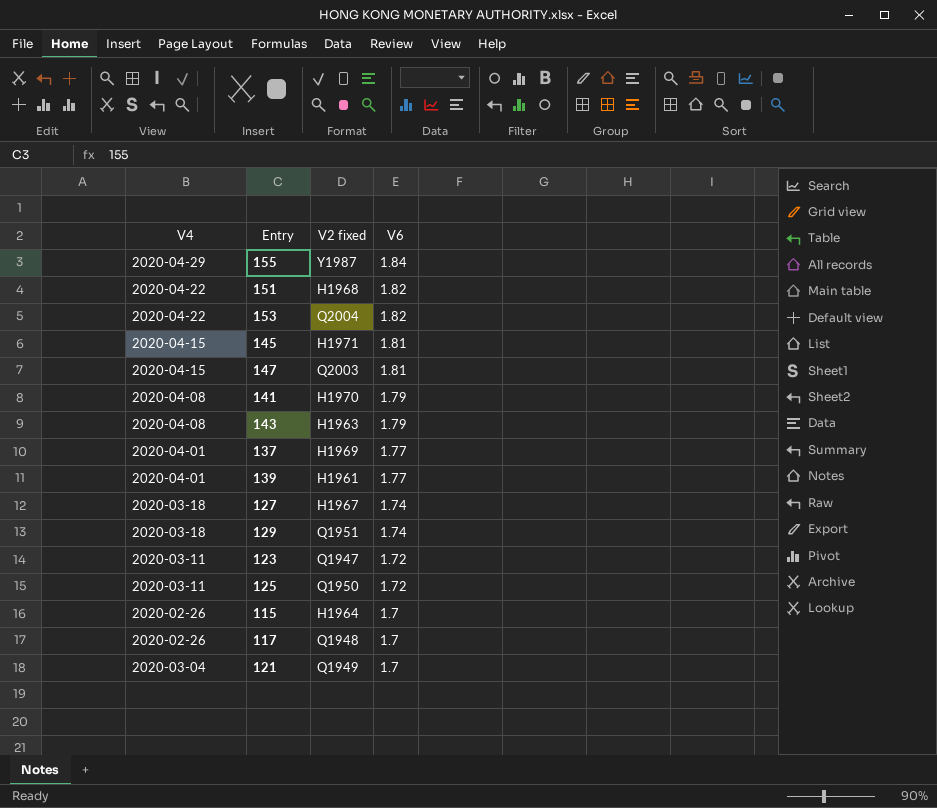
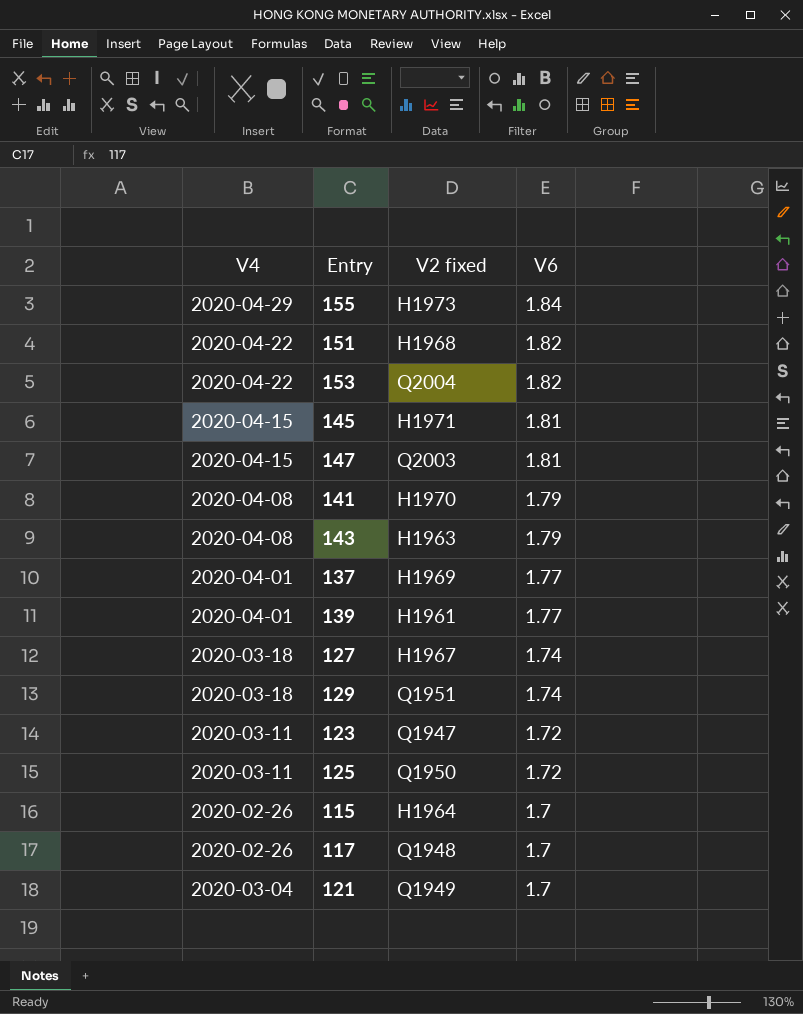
155 | V2 fixed: Y1987 -> H1973

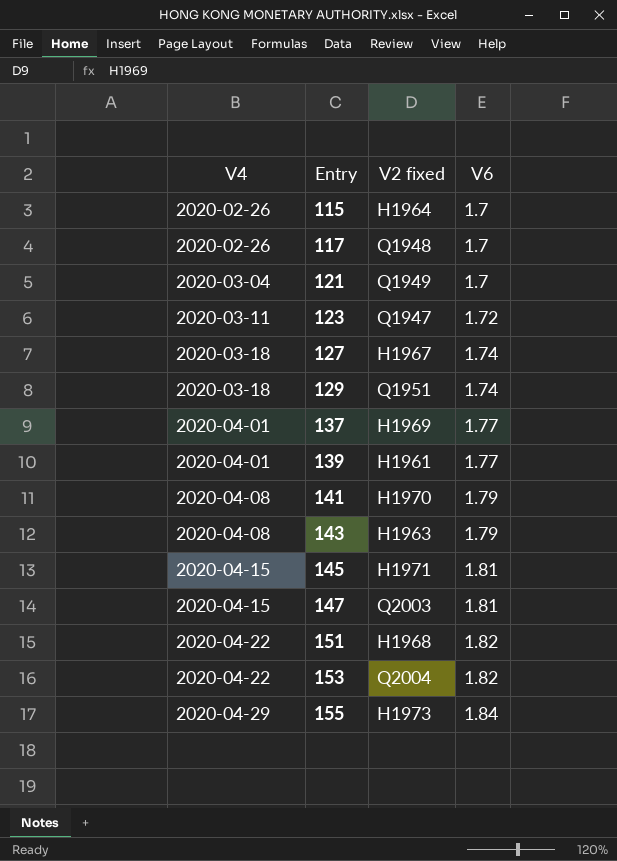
row order: V6 descending -> V4 ascending
row 125: 2020-03-11 | Q1950 | 1.72 -> none

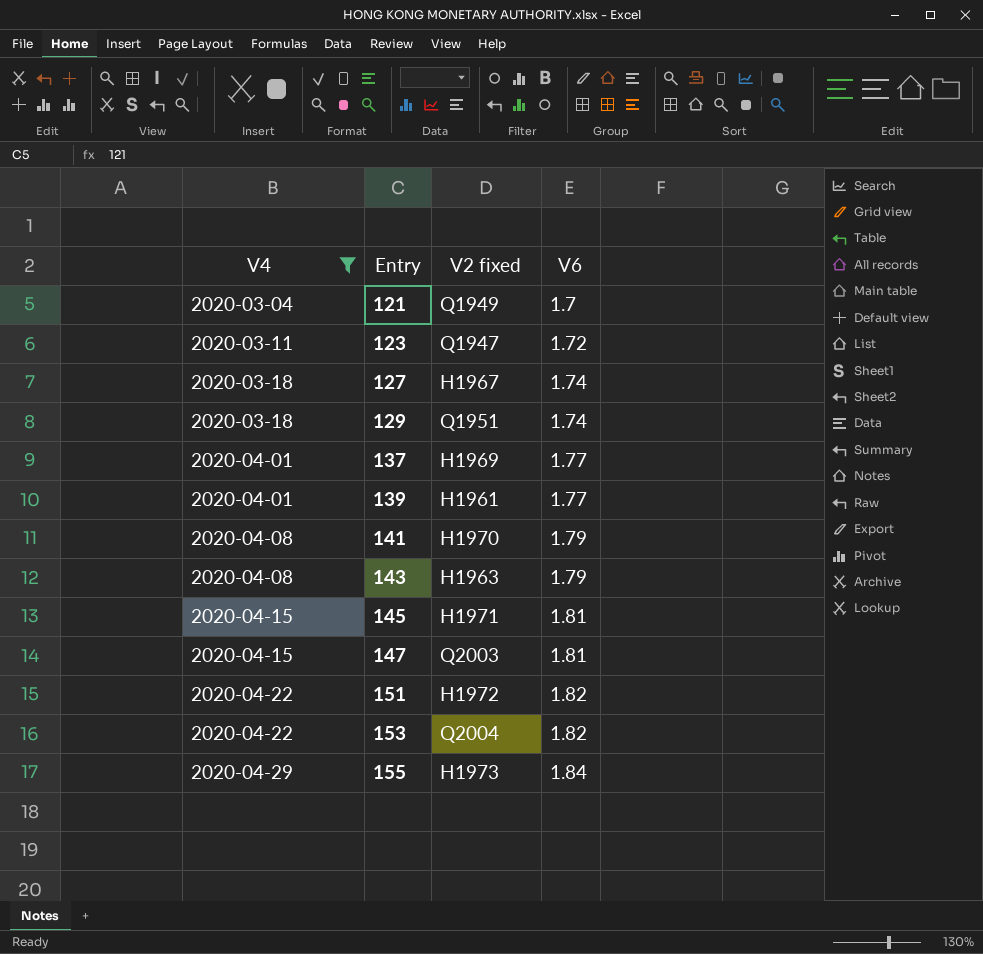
filter: none -> V4 != 2020-02-26
151 | V2 fixed: H1968 -> H1972

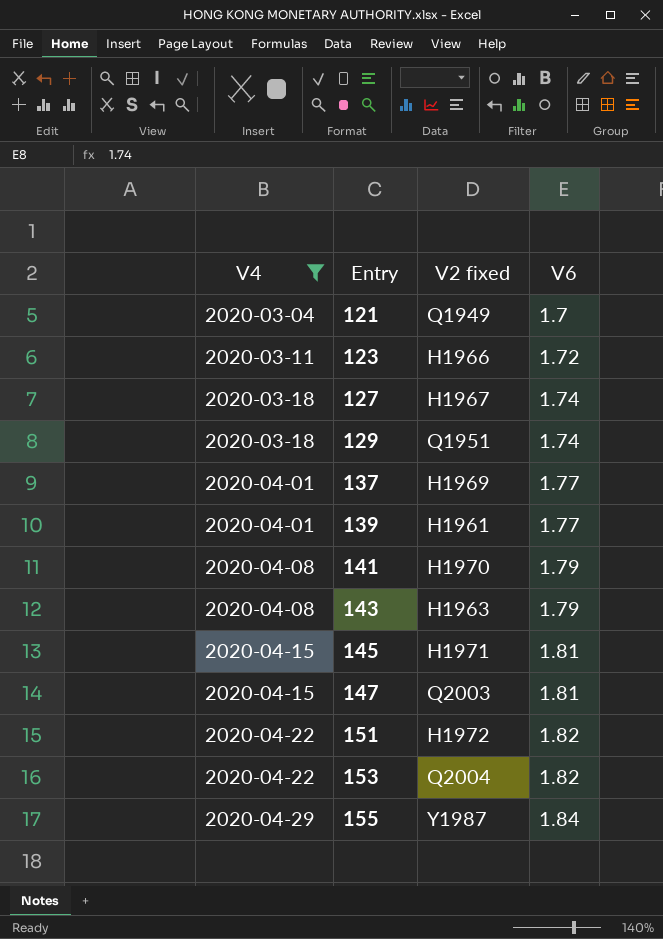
123 | V2 fixed: Q1947 -> H1966
155 | V2 fixed: H1973 -> Y1987

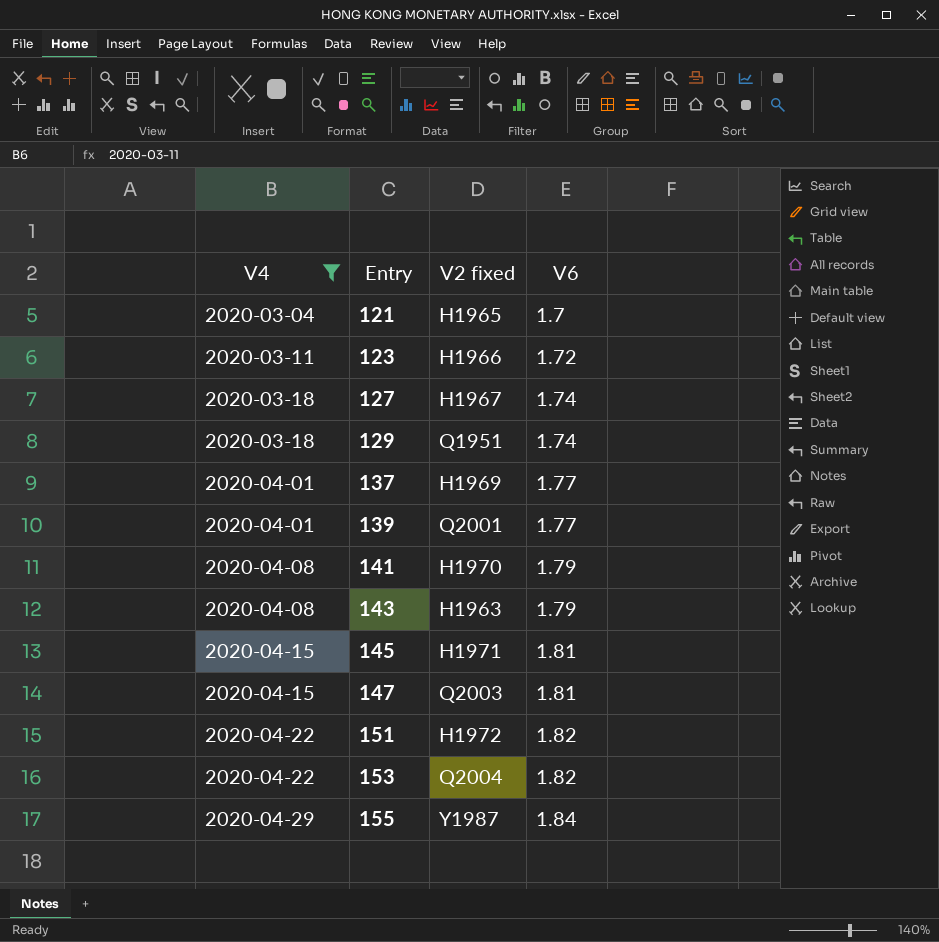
121 | V2 fixed: Q1949 -> H1965
139 | V2 fixed: H1961 -> Q2001

